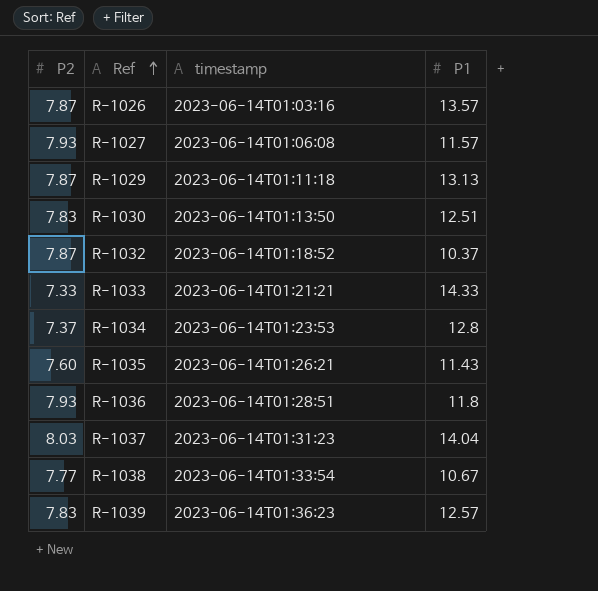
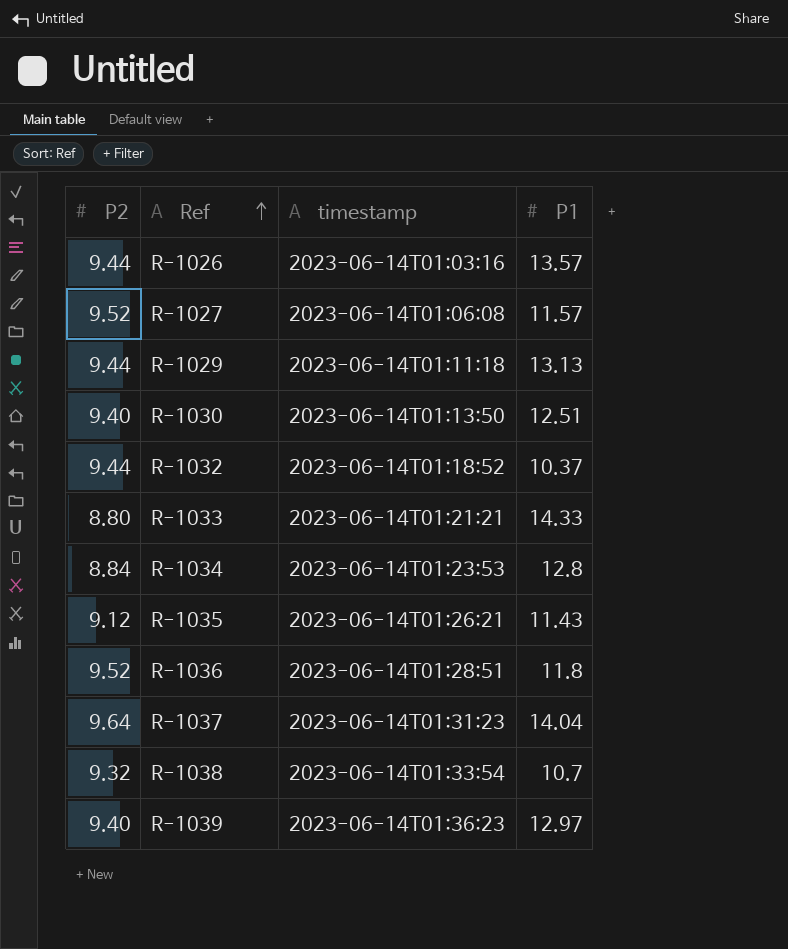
R-1026 | P2: 7.87 -> 9.44
R-1027 | P2: 7.93 -> 9.52
R-1029 | P2: 7.87 -> 9.44
R-1030 | P2: 7.83 -> 9.40
R-1032 | P2: 7.87 -> 9.44
R-1033 | P2: 7.33 -> 8.80
R-1034 | P2: 7.37 -> 8.84
R-1035 | P2: 7.60 -> 9.12
R-1036 | P2: 7.93 -> 9.52
R-1037 | P2: 8.03 -> 9.64
R-1038 | P2: 7.77 -> 9.32
R-1038 | P1: 10.67 -> 10.7
R-1039 | P2: 7.83 -> 9.40
R-1039 | P1: 12.57 -> 12.97

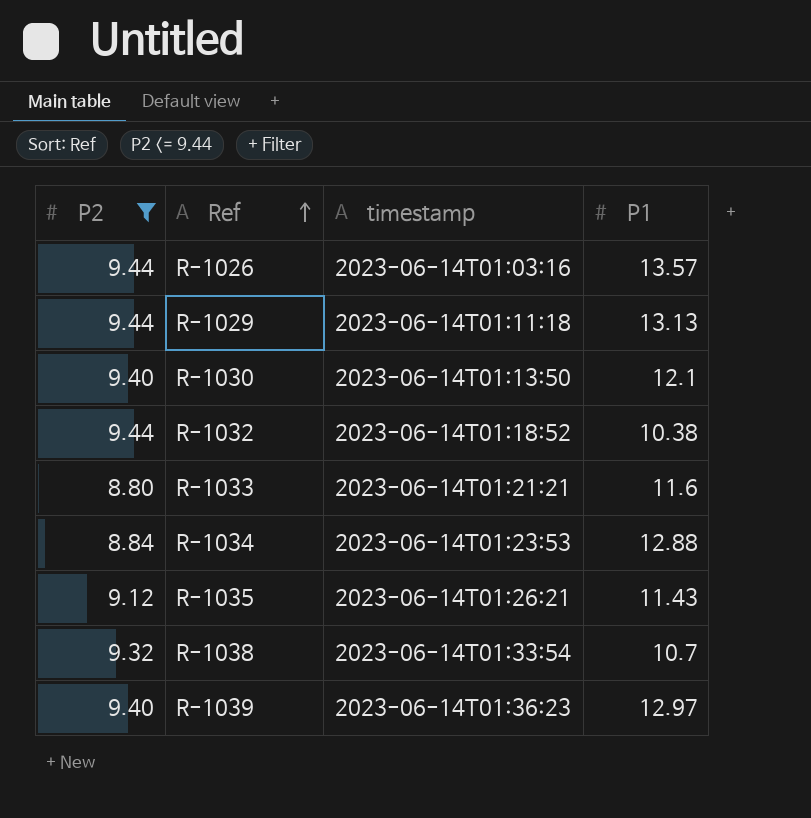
filter: none -> P2 <= 9.44
R-1030 | P1: 12.51 -> 12.1
R-1032 | P1: 10.37 -> 10.38
R-1033 | P1: 14.33 -> 11.6
R-1034 | P1: 12.8 -> 12.88

